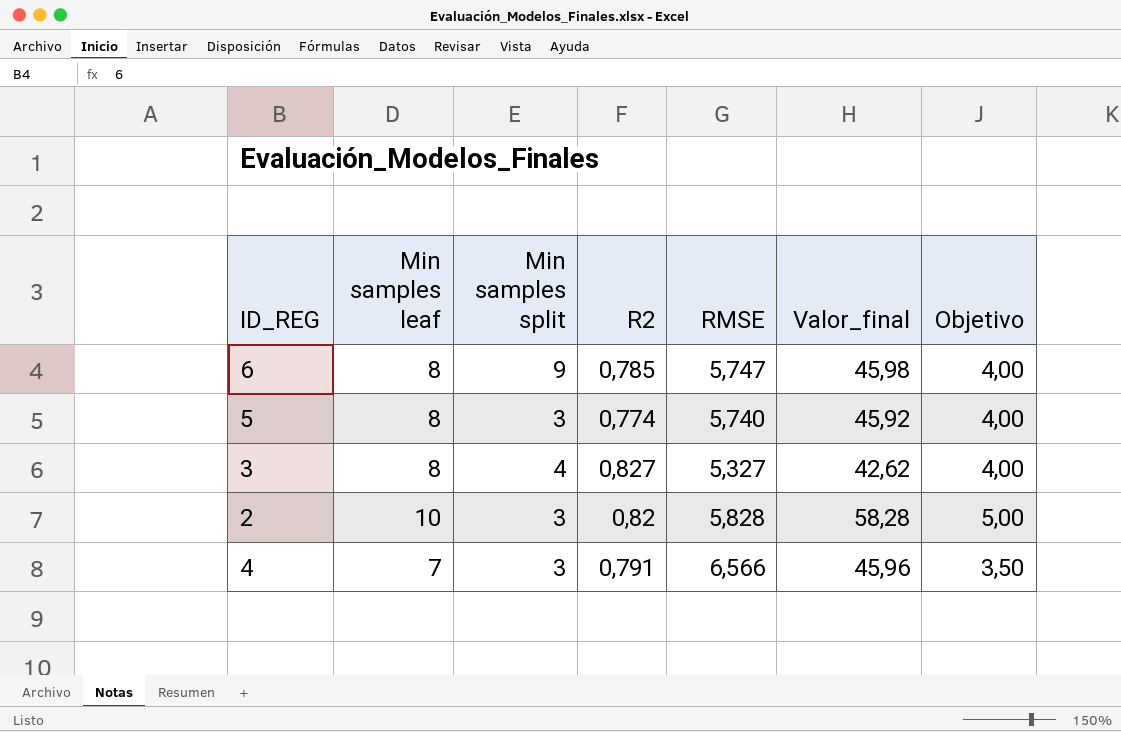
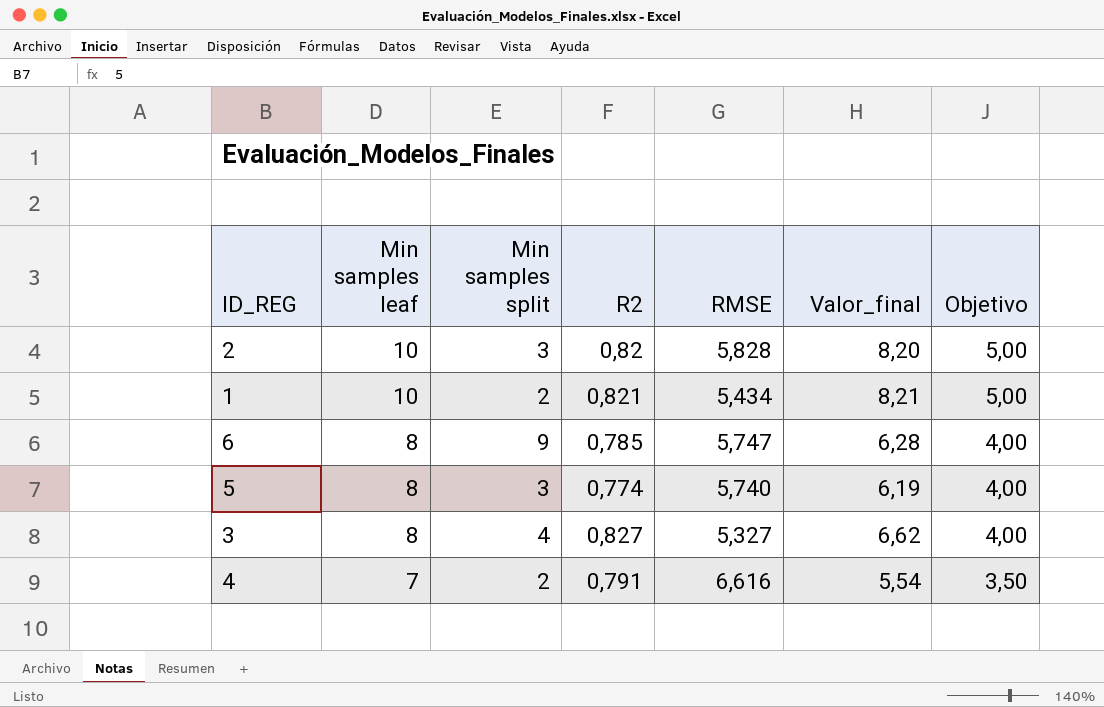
row order: none -> Min samples leaf descending
column Valor_final | formula: [Min samples leaf] * [RMSE] -> [Min samples leaf] * [R2]
row 1: none -> 10 | 2 | 0,821 | 5,434 | 8,21 | 5,00
4 | Min samples split: 3 -> 2
4 | RMSE: 6,566 -> 6,616

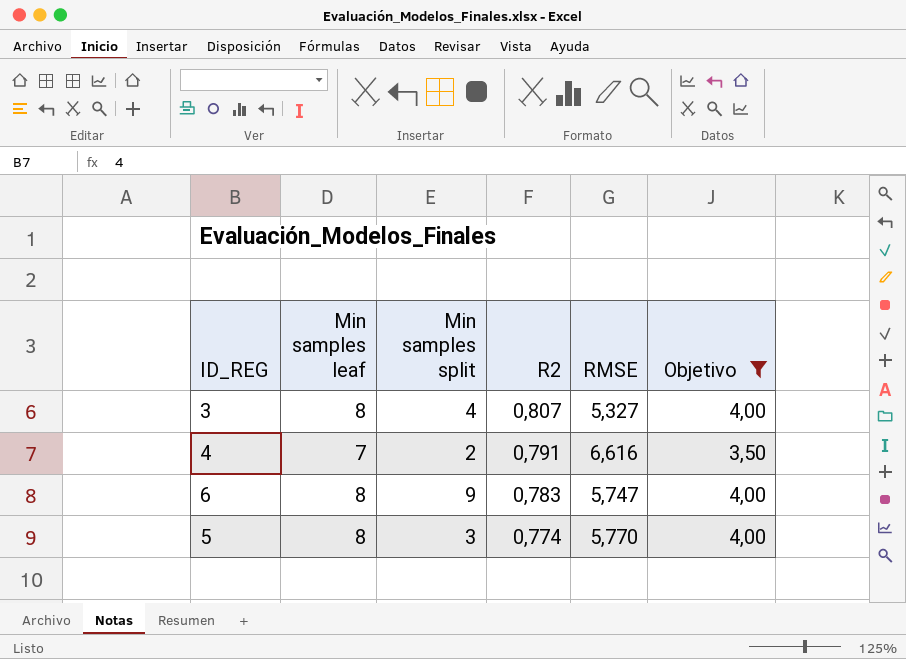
filter: none -> Objetivo != 5,00
row order: Min samples leaf descending -> R2 descending
column Valor_final | formula: [Min samples leaf] * [R2] -> none
3 | R2: 0,827 -> 0,807
6 | R2: 0,785 -> 0,783
5 | RMSE: 5,740 -> 5,770

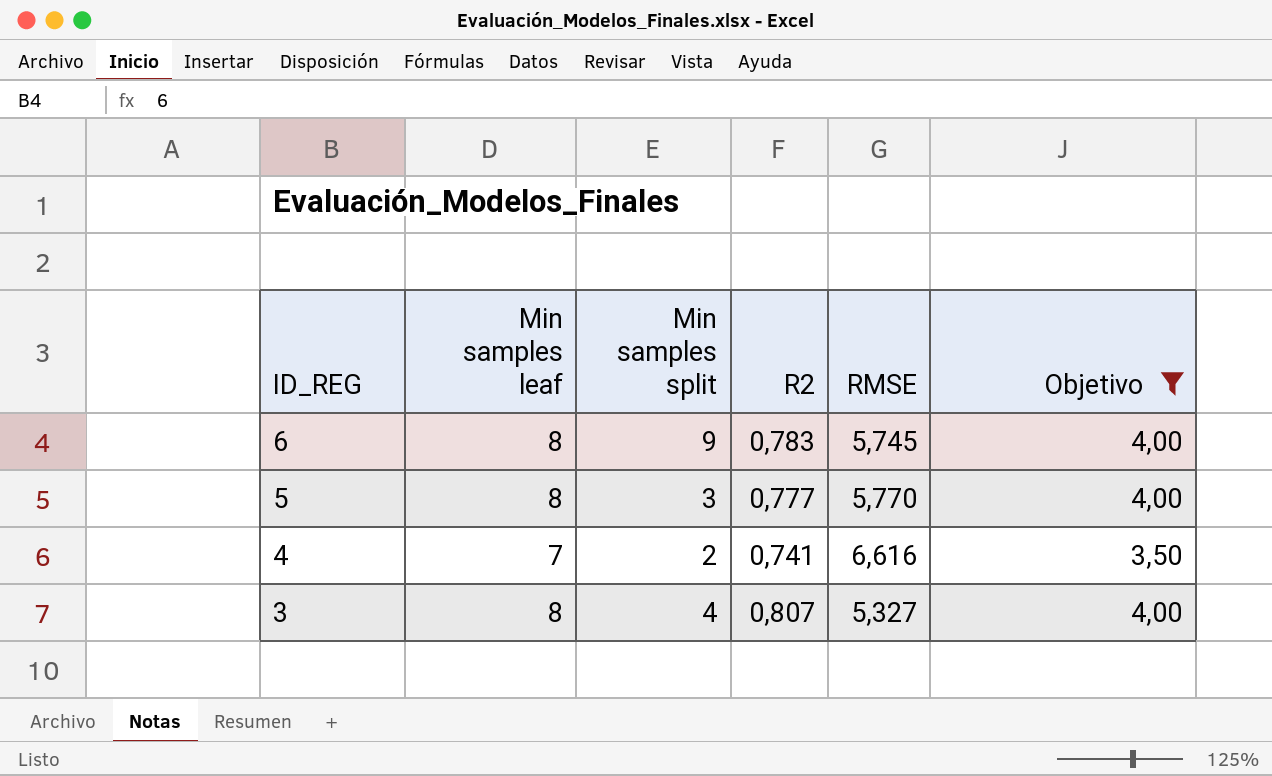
row order: R2 descending -> ID_REG descending
6 | RMSE: 5,747 -> 5,745
5 | R2: 0,774 -> 0,777
4 | R2: 0,791 -> 0,741

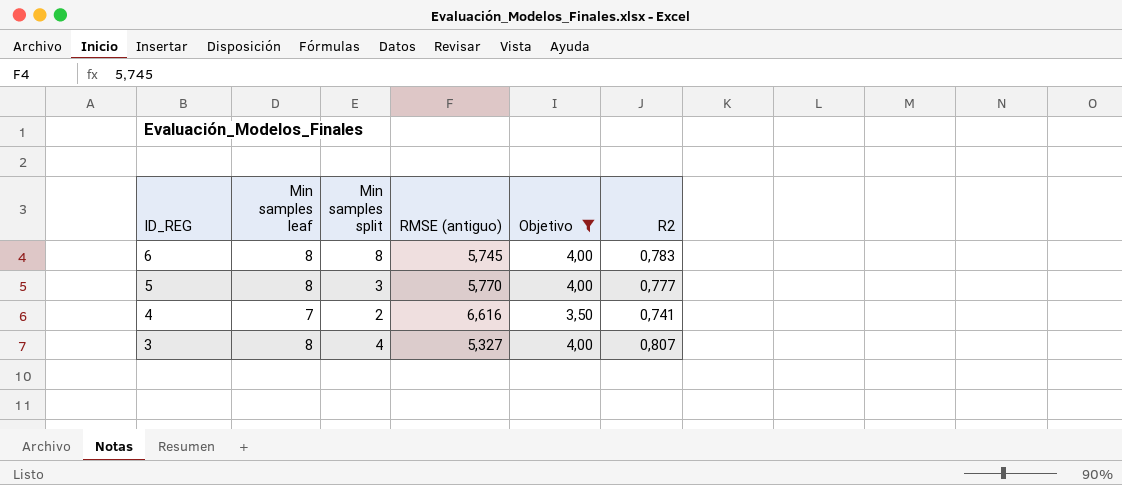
column name: RMSE -> RMSE (antiguo)
column R2 | position: 4 -> 6
6 | Min samples split: 9 -> 8

